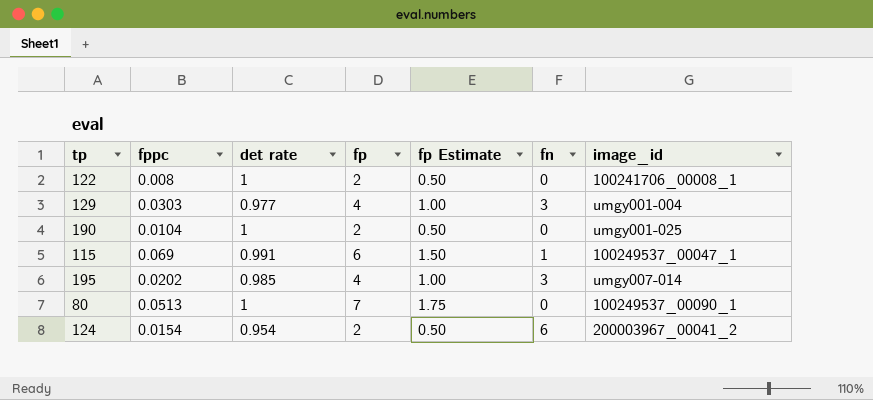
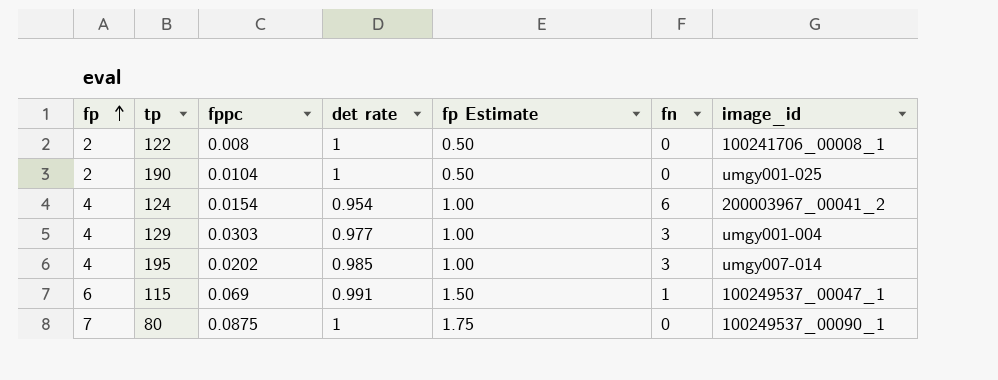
row order: none -> fp ascending
column fp | position: 4 -> 1
124 | fp: 2 -> 4
124 | fp Estimate: 0.50 -> 1.00
80 | fppc: 0.0513 -> 0.0875

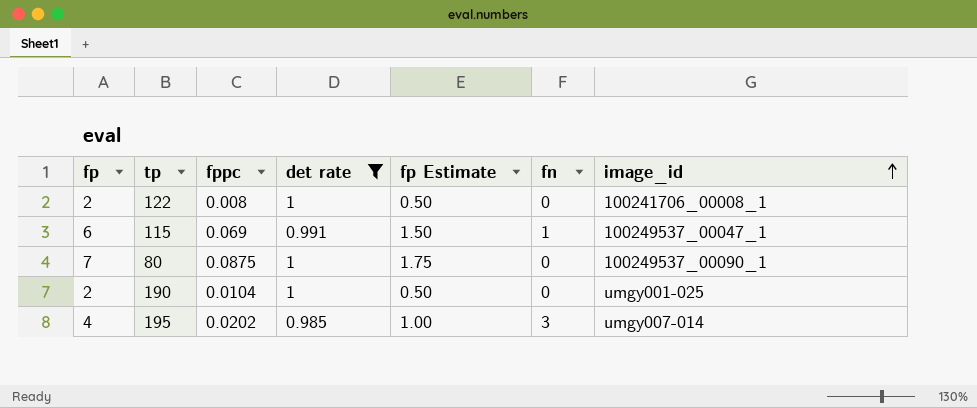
filter: none -> det rate >= 0.985
row order: fp ascending -> image_id ascending

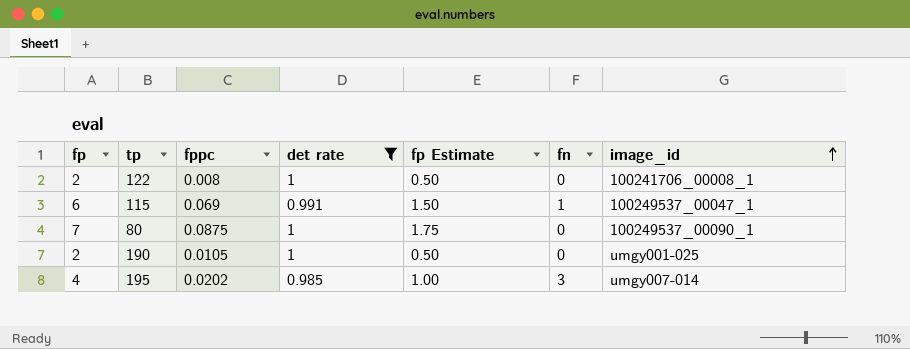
190 | fppc: 0.0104 -> 0.0105

